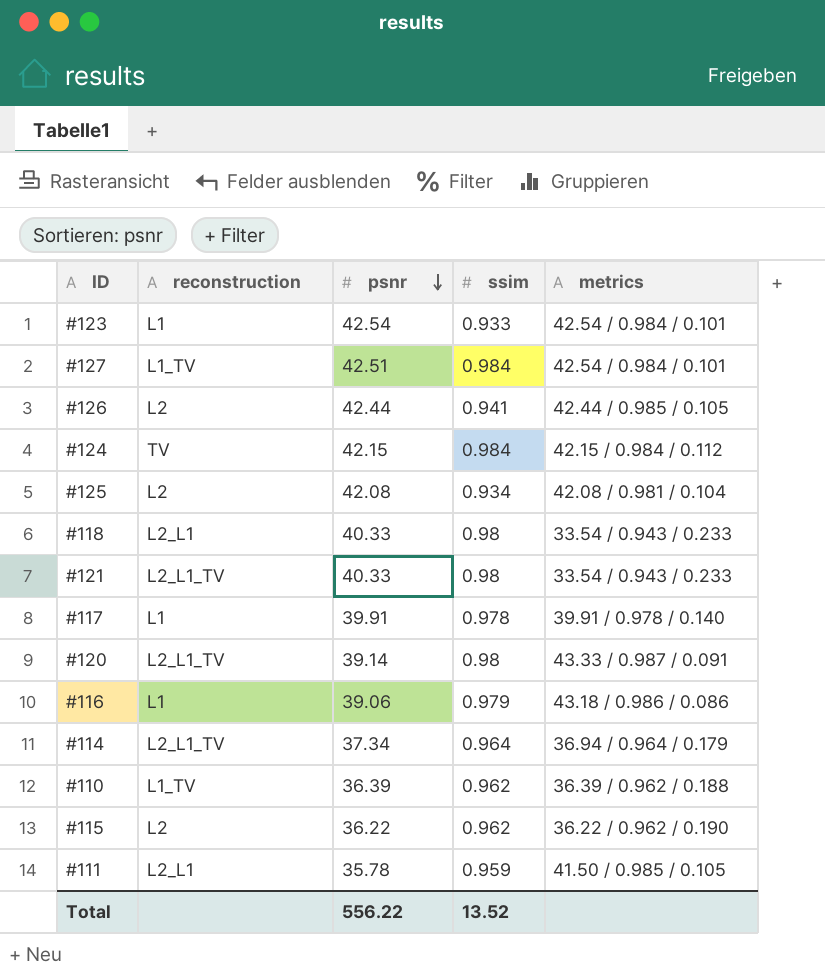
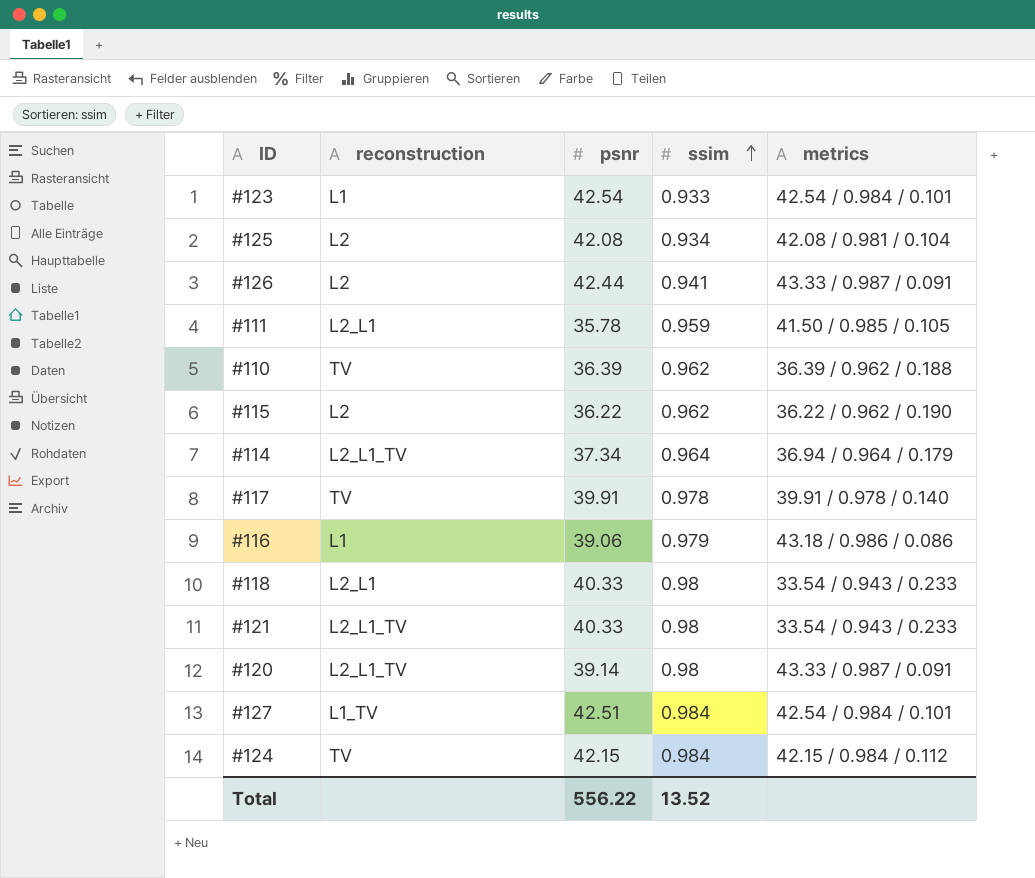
row order: psnr descending -> ssim ascending
#126 | metrics: 42.44 / 0.985 / 0.105 -> 43.33 / 0.987 / 0.091
#110 | reconstruction: L1_TV -> TV
#117 | reconstruction: L1 -> TV

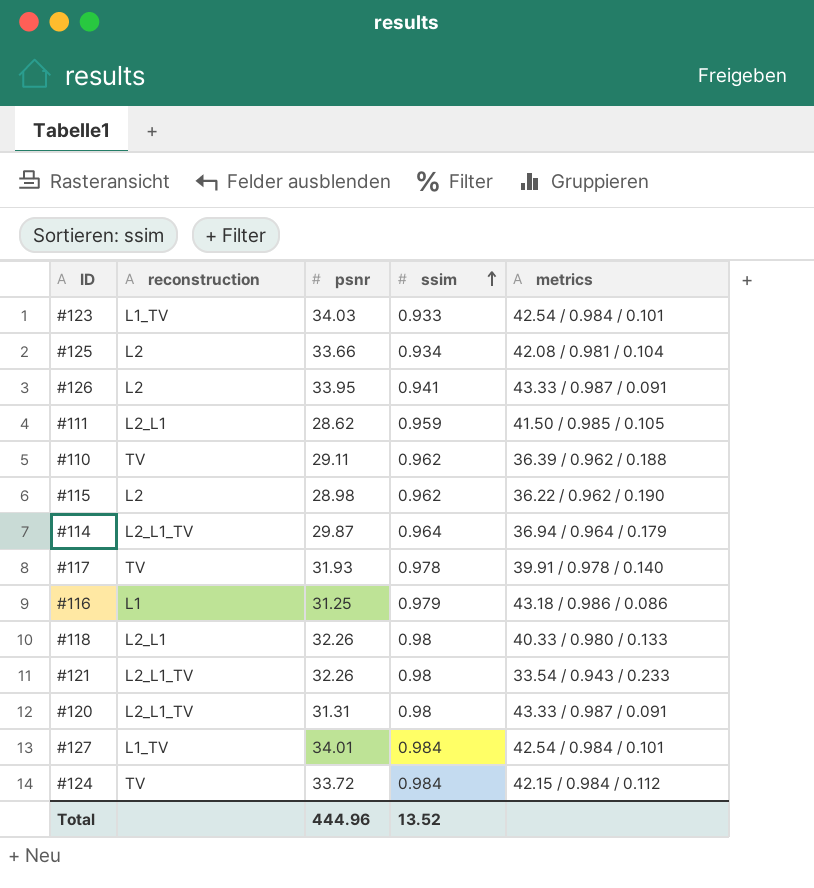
#123 | reconstruction: L1 -> L1_TV
#123 | psnr: 42.54 -> 34.03
#125 | psnr: 42.08 -> 33.66
#126 | psnr: 42.44 -> 33.95
#111 | psnr: 35.78 -> 28.62
#110 | psnr: 36.39 -> 29.11
#115 | psnr: 36.22 -> 28.98
#114 | psnr: 37.34 -> 29.87
#117 | psnr: 39.91 -> 31.93
#116 | psnr: 39.06 -> 31.25
#118 | psnr: 40.33 -> 32.26
#118 | metrics: 33.54 / 0.943 / 0.233 -> 40.33 / 0.980 / 0.133
#121 | psnr: 40.33 -> 32.26
#120 | psnr: 39.14 -> 31.31
#127 | psnr: 42.51 -> 34.01
#124 | psnr: 42.15 -> 33.72
Total | psnr: 556.22 -> 444.96

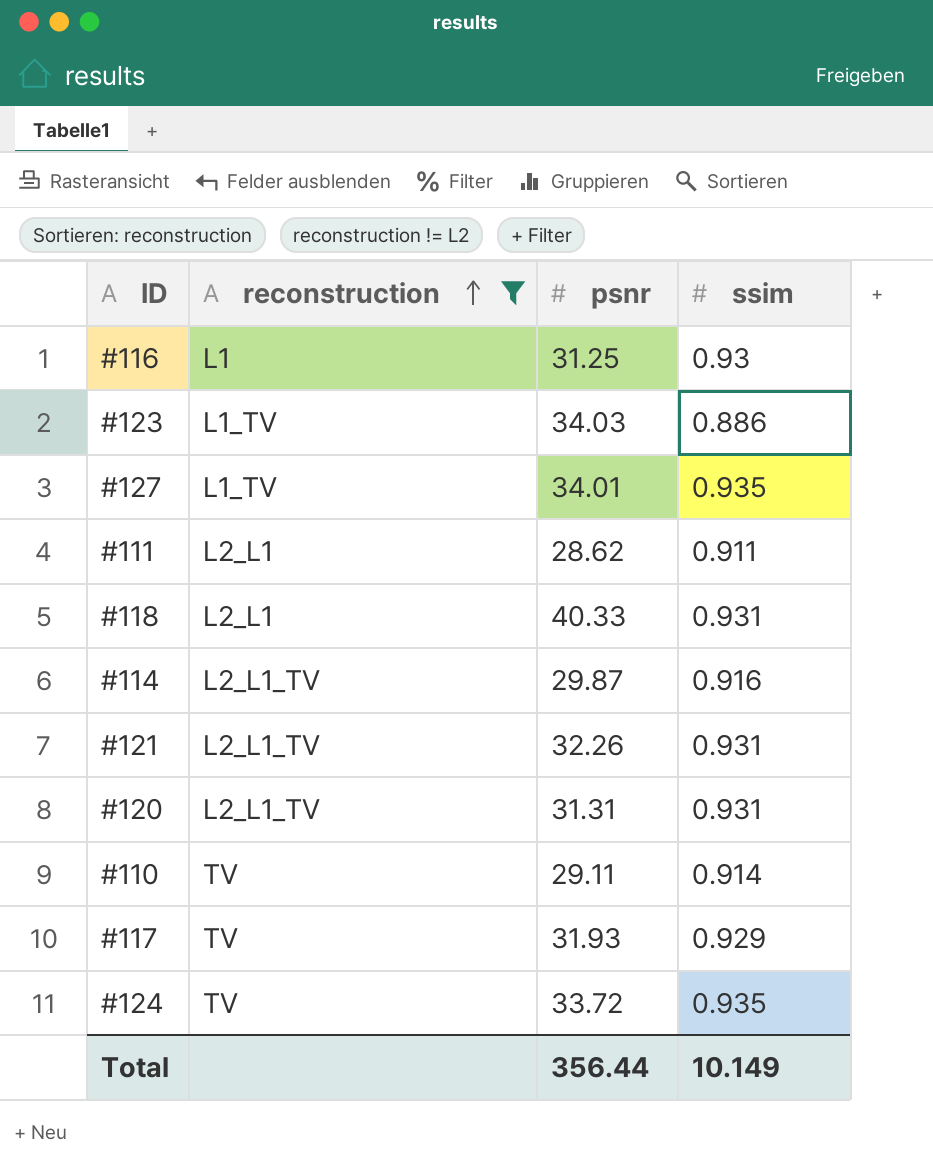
filter: none -> reconstruction != L2
row order: ssim ascending -> reconstruction ascending
column metrics | position: 5 -> none
#116 | ssim: 0.979 -> 0.93
#123 | ssim: 0.933 -> 0.886
#127 | ssim: 0.984 -> 0.935
#111 | ssim: 0.959 -> 0.911
#118 | psnr: 32.26 -> 40.33
#118 | ssim: 0.98 -> 0.931
#114 | ssim: 0.964 -> 0.916
#121 | ssim: 0.98 -> 0.931
#120 | ssim: 0.98 -> 0.931
#110 | ssim: 0.962 -> 0.914
#117 | ssim: 0.978 -> 0.929
#124 | ssim: 0.984 -> 0.935
Total | psnr: 444.96 -> 356.44
Total | ssim: 13.52 -> 10.149

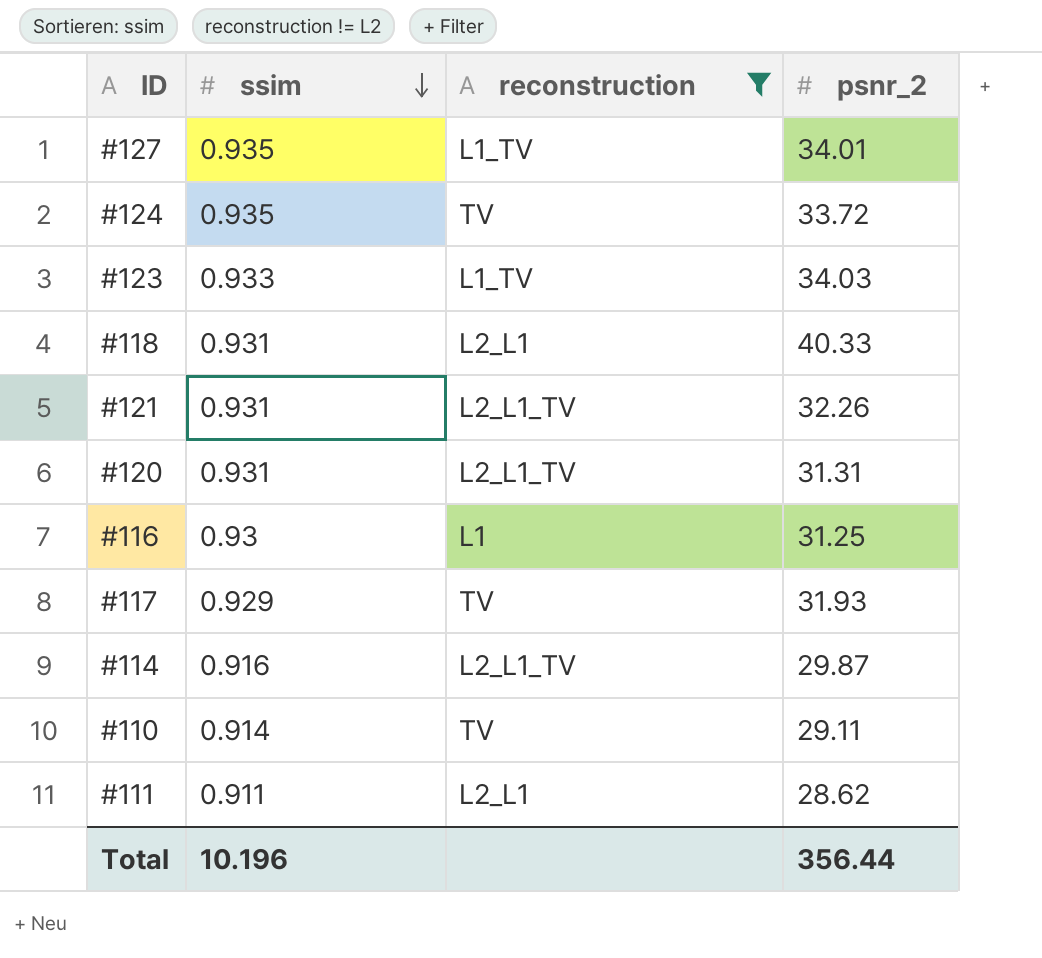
row order: reconstruction ascending -> ssim descending
column ssim | position: 4 -> 2
column name: psnr -> psnr_2
#123 | ssim: 0.886 -> 0.933
Total | ssim: 10.149 -> 10.196

